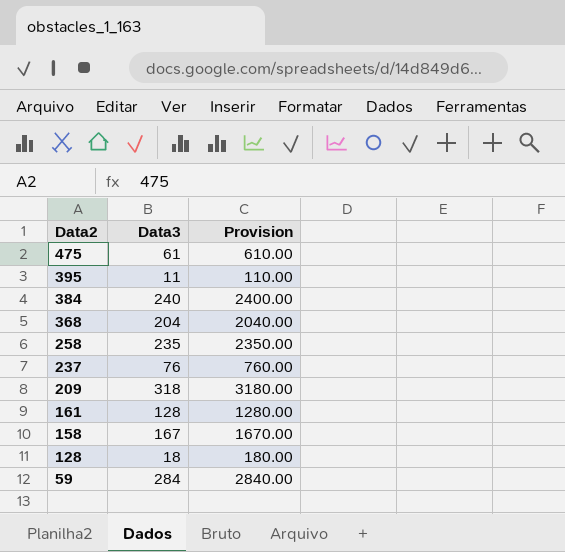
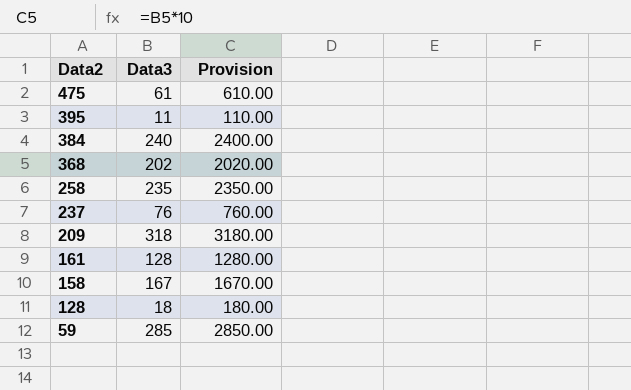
368 | Data3: 204 -> 202
368 | Provision: 2040.00 -> 2020.00
59 | Data3: 284 -> 285
59 | Provision: 2840.00 -> 2850.00

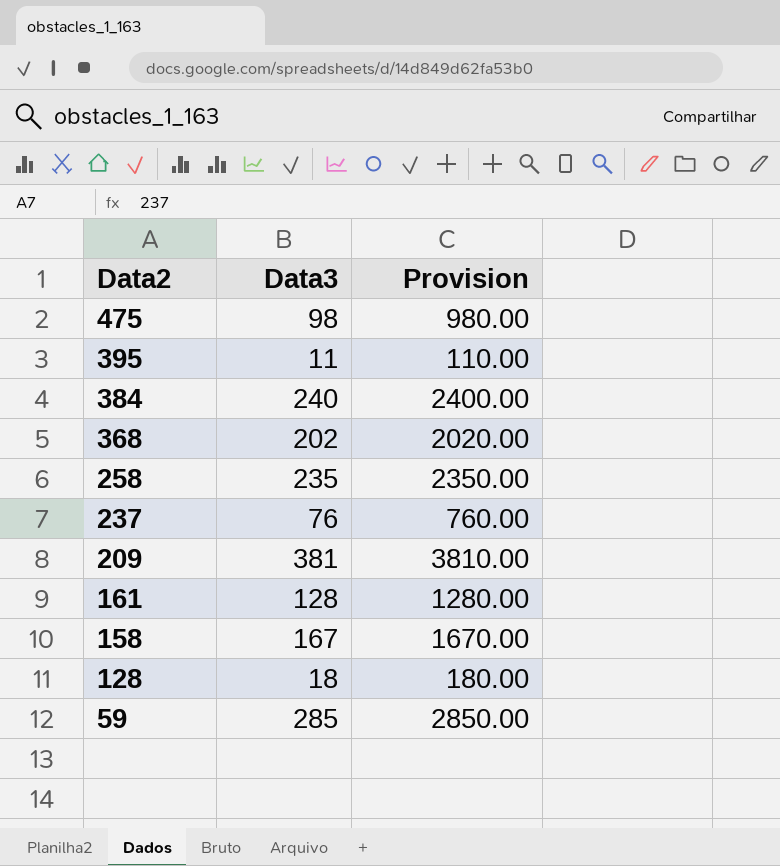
475 | Data3: 61 -> 98
475 | Provision: 610.00 -> 980.00
209 | Data3: 318 -> 381
209 | Provision: 3180.00 -> 3810.00

